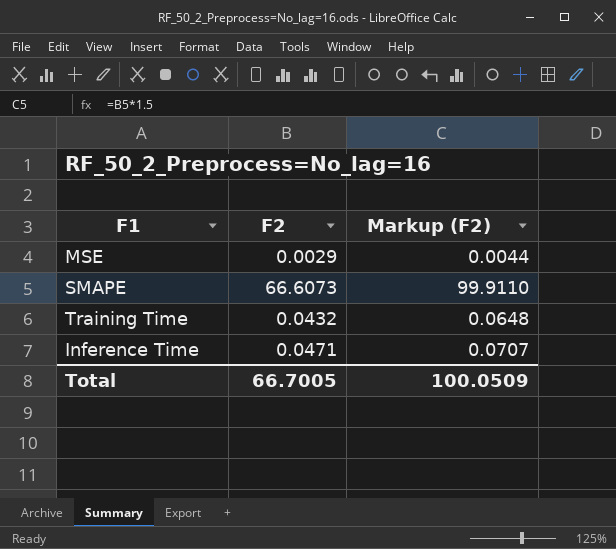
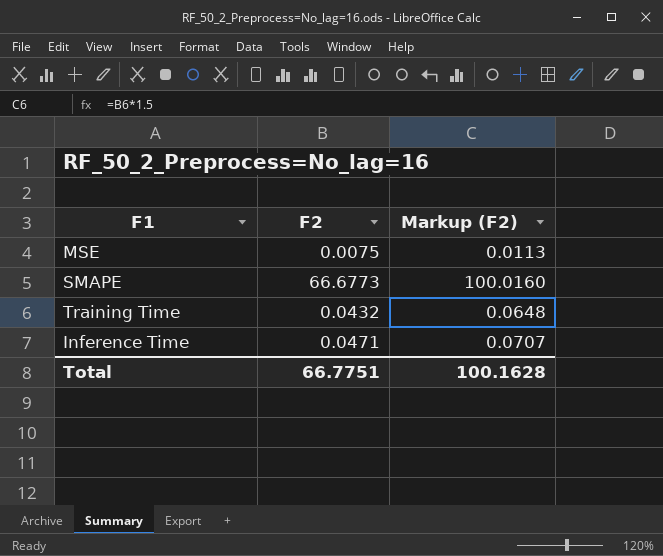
MSE | F2: 0.0029 -> 0.0075
MSE | Markup (F2): 0.0044 -> 0.0113
SMAPE | F2: 66.6073 -> 66.6773
SMAPE | Markup (F2): 99.9110 -> 100.0160
Total | F2: 66.7005 -> 66.7751
Total | Markup (F2): 100.0509 -> 100.1628

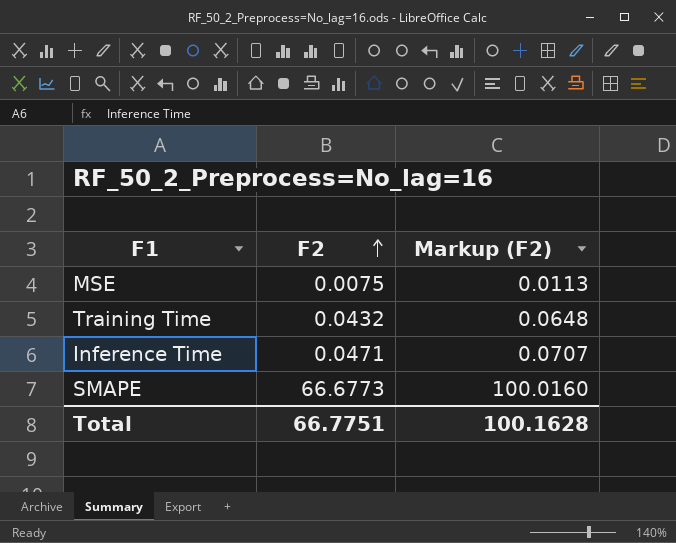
row order: none -> F2 ascending

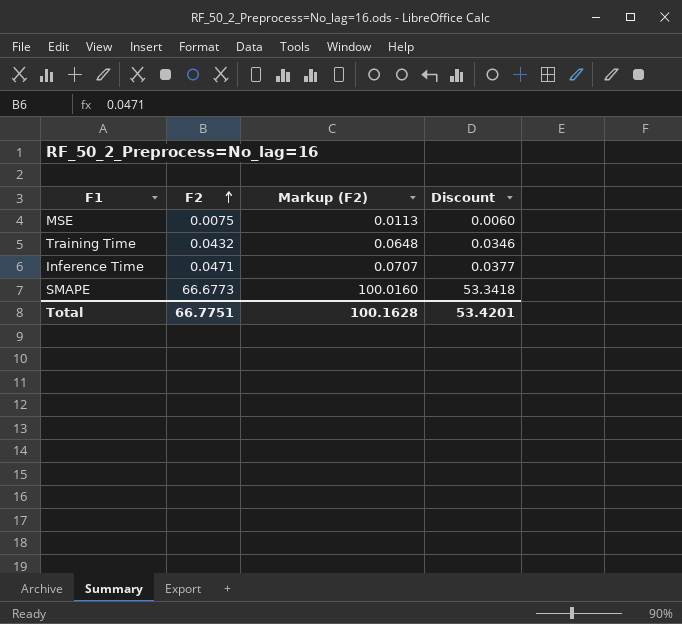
column Discount | formula: none -> [F2] * 0.8

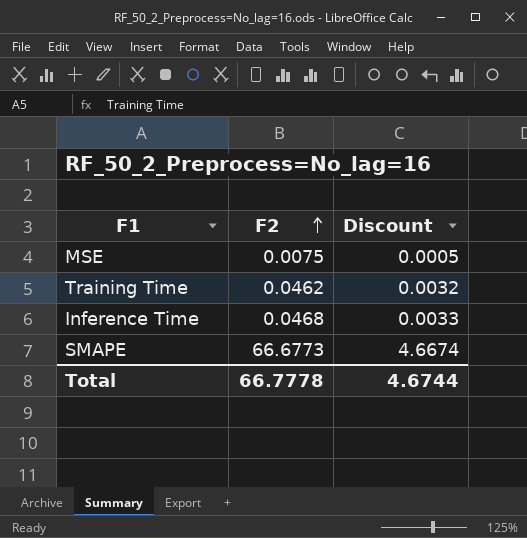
column Markup (F2) | formula: [F2] * 1.5 -> none
column Discount | formula: [F2] * 0.8 -> [F2] * 0.07
Training Time | F2: 0.0432 -> 0.0462
Inference Time | F2: 0.0471 -> 0.0468
Total | F2: 66.7751 -> 66.7778
Total | Discount: 53.4201 -> 4.6744

